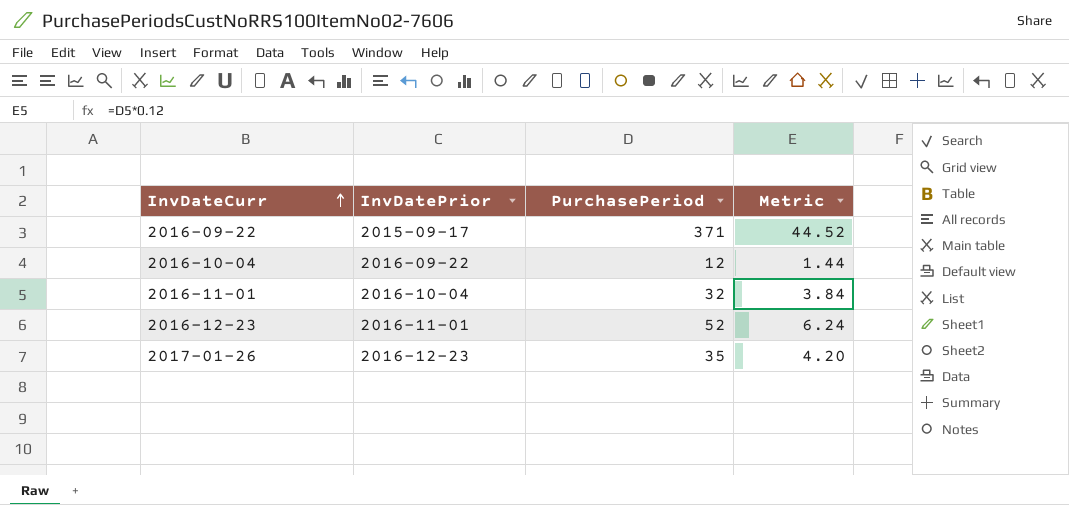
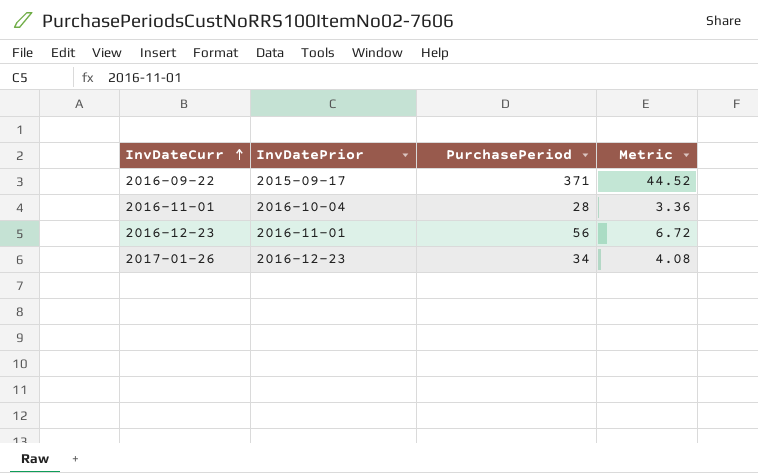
row 2016-10-04: 2016-09-22 | 12 | 1.44 -> none
2016-11-01 | PurchasePeriod: 32 -> 28
2016-11-01 | Metric: 3.84 -> 3.36
2016-12-23 | PurchasePeriod: 52 -> 56
2016-12-23 | Metric: 6.24 -> 6.72
2017-01-26 | PurchasePeriod: 35 -> 34
2017-01-26 | Metric: 4.20 -> 4.08

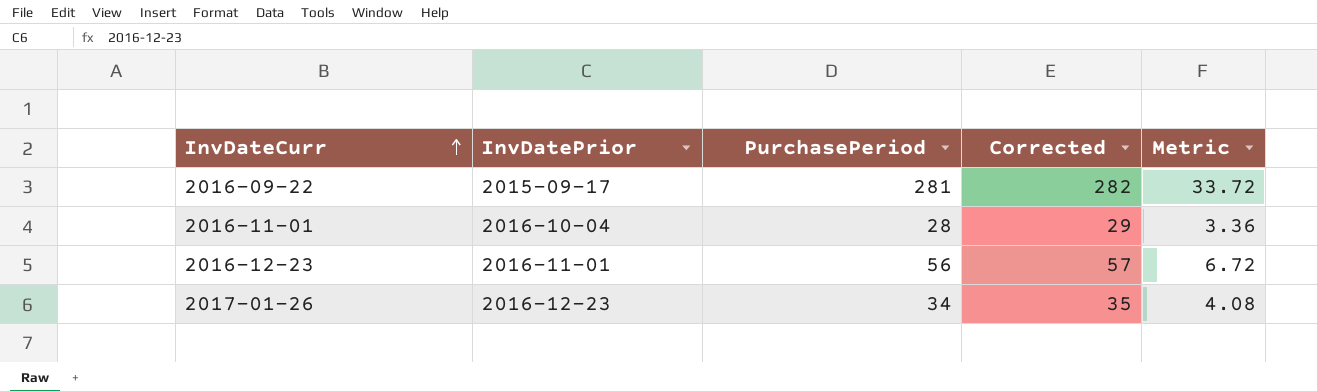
column Corrected | formula: none -> [PurchasePeriod] + 1
2016-09-22 | PurchasePeriod: 371 -> 281
2016-09-22 | Metric: 44.52 -> 33.72

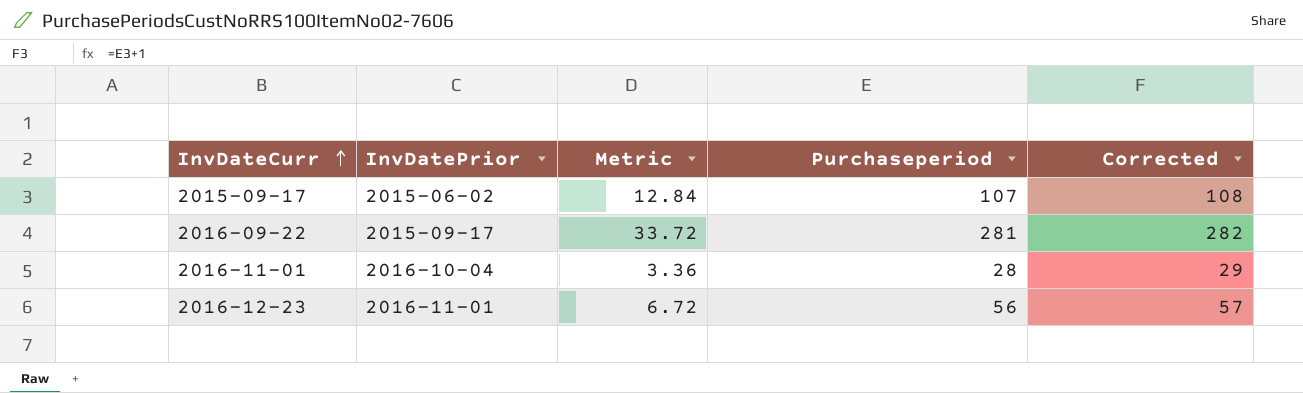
column Metric | position: 5 -> 3
column name: PurchasePeriod -> Purchaseperiod
row 2017-01-26: 2016-12-23 | 34 | 35 | 4.08 -> none
row 2015-09-17: none -> 2015-06-02 | 12.84 | 107 | 108

